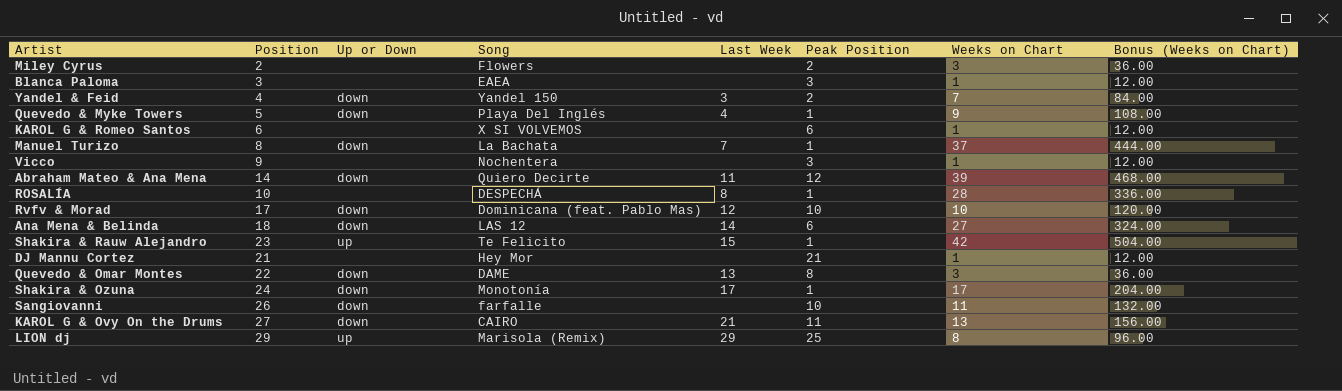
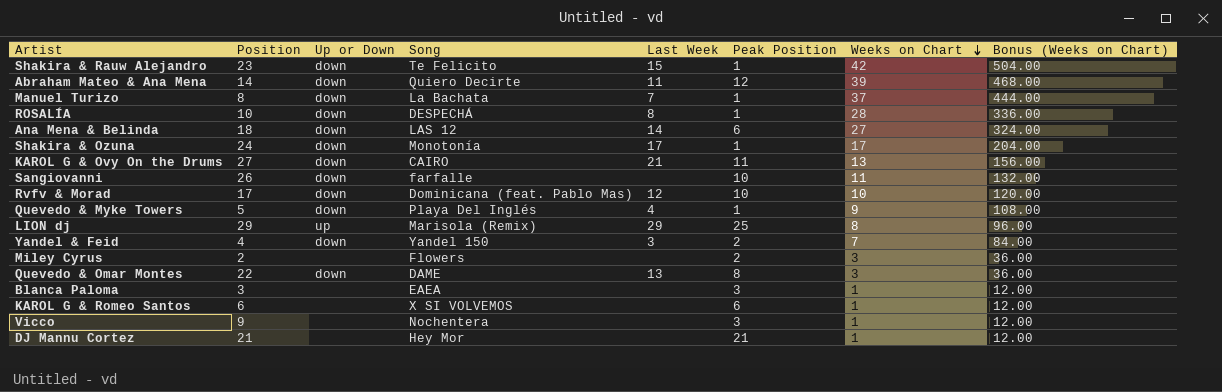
row order: none -> Weeks on Chart descending
Shakira & Rauw Alejandro | Up or Down: up -> down
ROSALÍA | Up or Down: none -> down

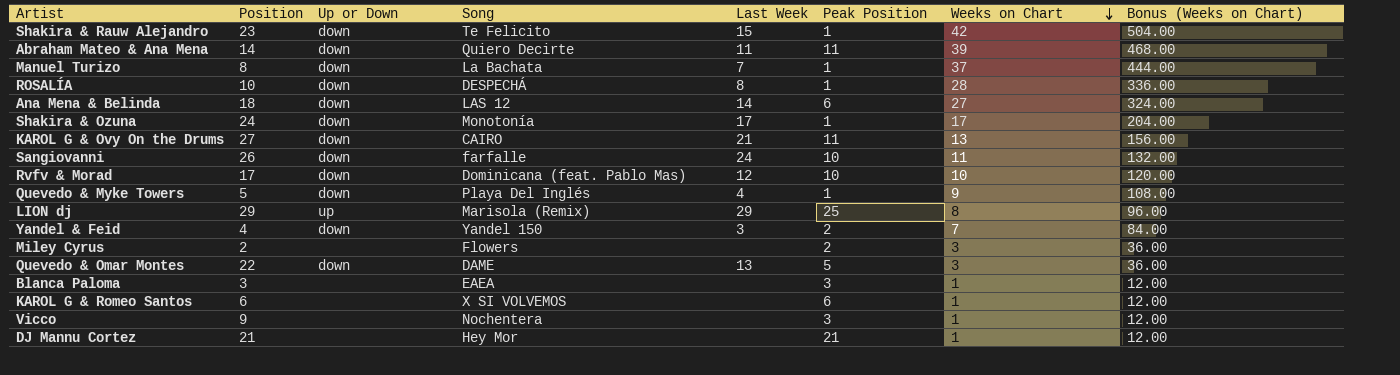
Abraham Mateo & Ana Mena | Peak Position: 12 -> 11
Sangiovanni | Last Week: none -> 24
Quevedo & Omar Montes | Peak Position: 8 -> 5

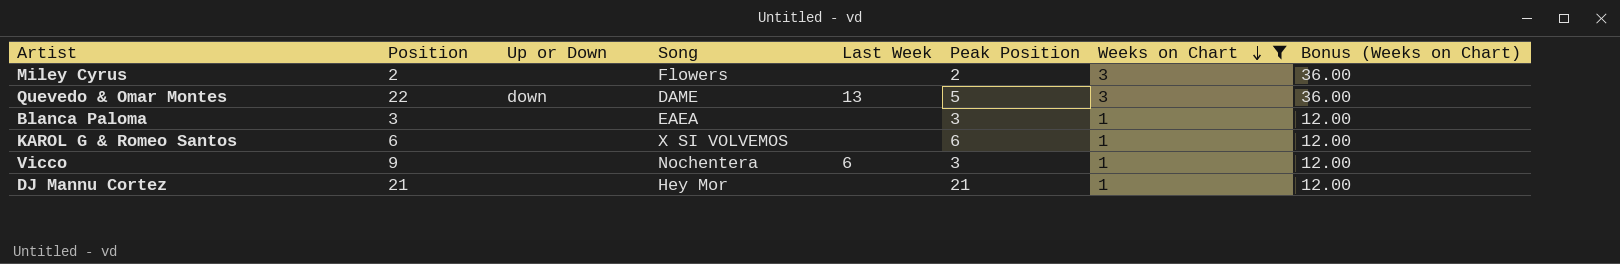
filter: none -> Weeks on Chart <= 3
Vicco | Last Week: none -> 6

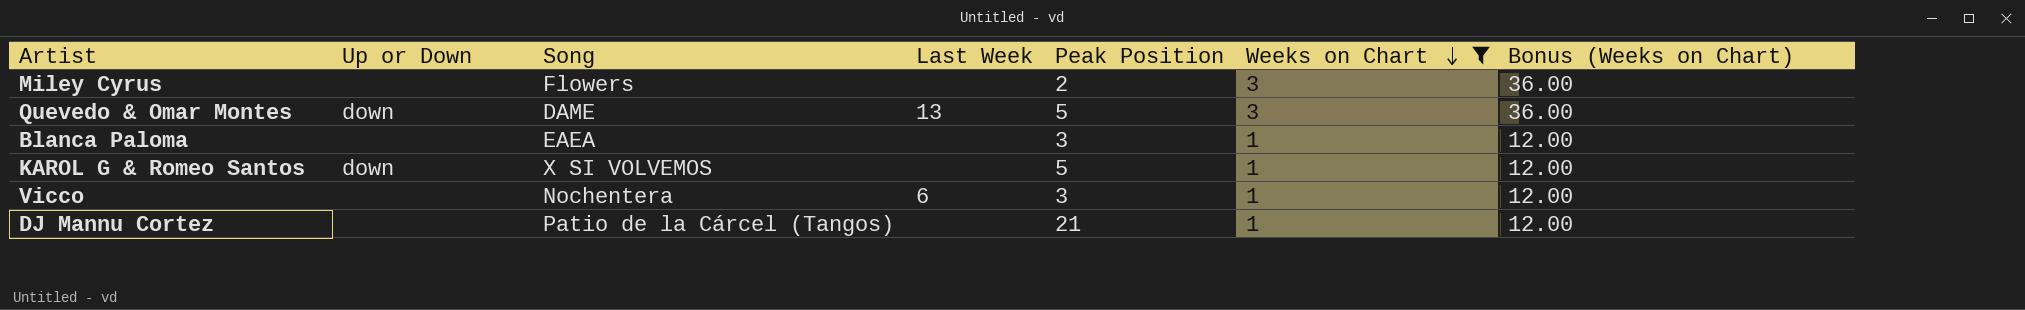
column Position | position: 2 -> none
KAROL G & Romeo Santos | Up or Down: none -> down
KAROL G & Romeo Santos | Peak Position: 6 -> 5
DJ Mannu Cortez | Song: Hey Mor -> Patio de la Cárcel (Tangos)

